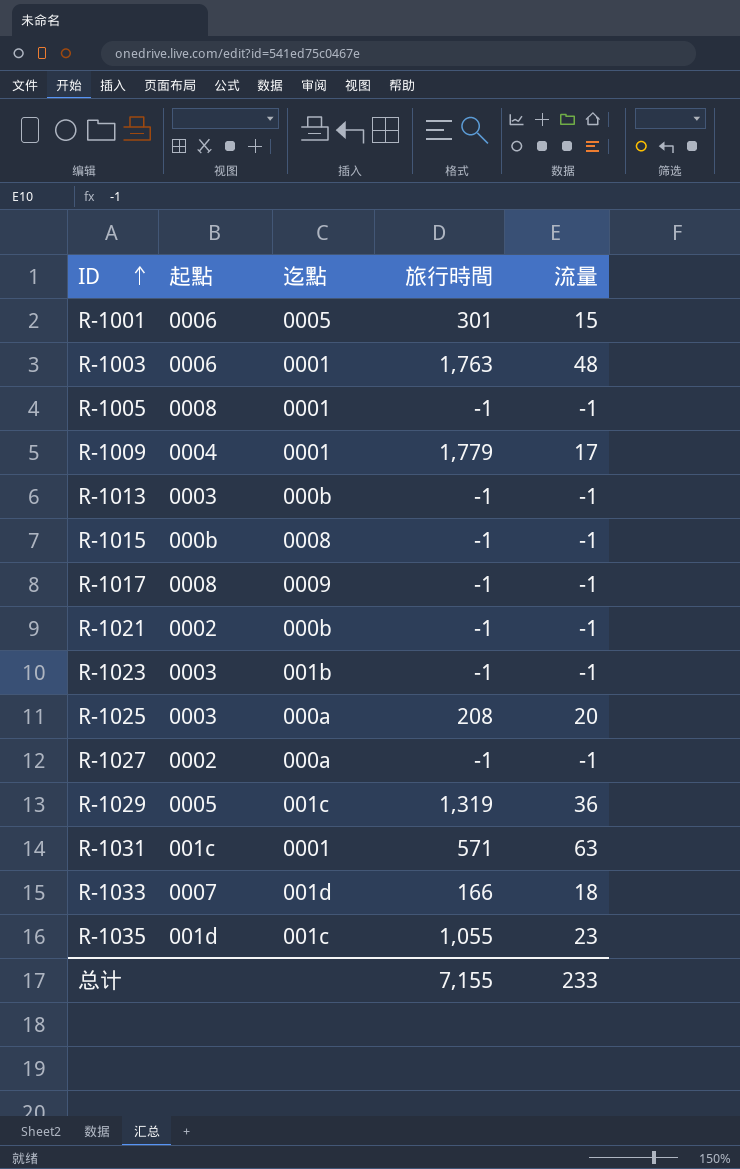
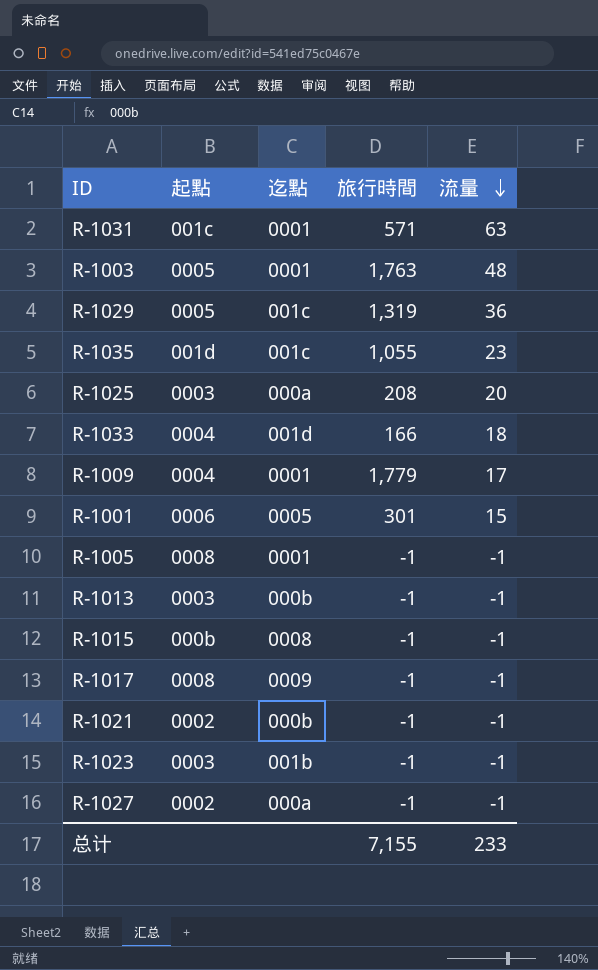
row order: ID ascending -> 流量 descending
R-1003 | 起點: 0006 -> 0005
R-1033 | 起點: 0007 -> 0004

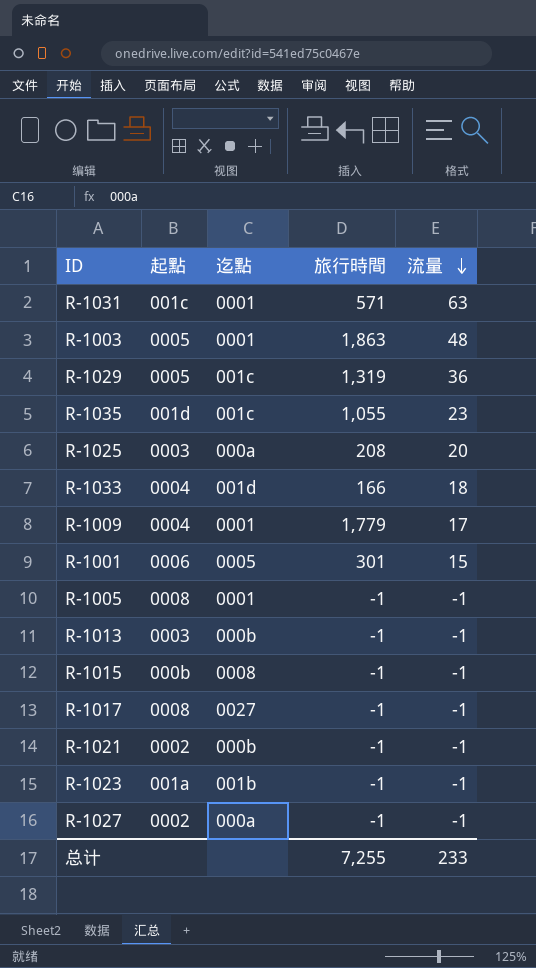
R-1003 | 旅行時間: 1,763 -> 1,863
R-1017 | 迄點: 0009 -> 0027
R-1023 | 起點: 0003 -> 001a
总计 | 旅行時間: 7,155 -> 7,255

